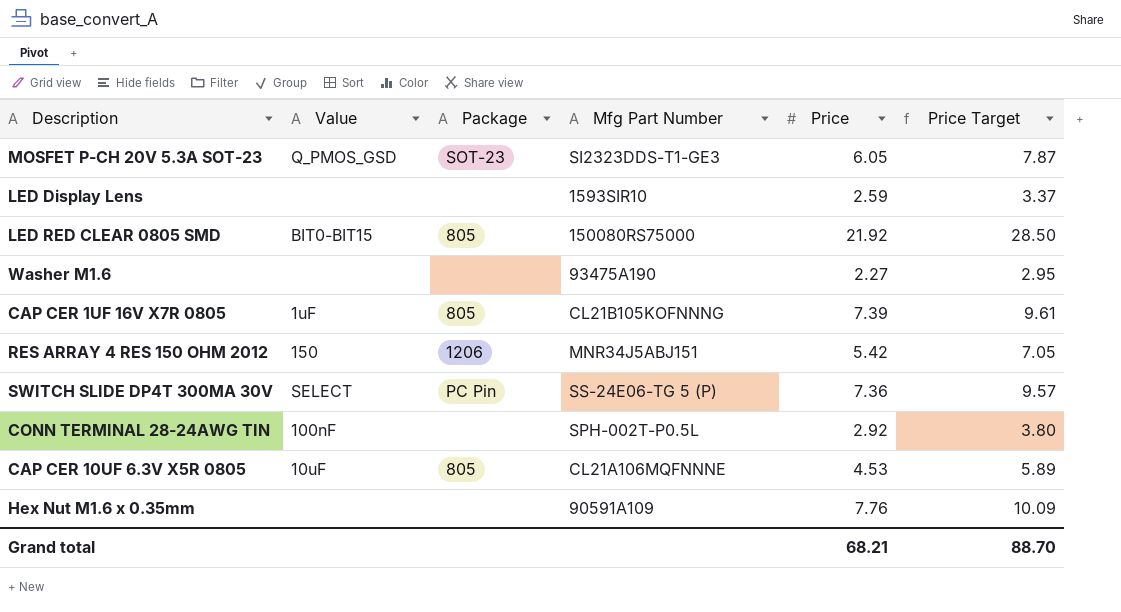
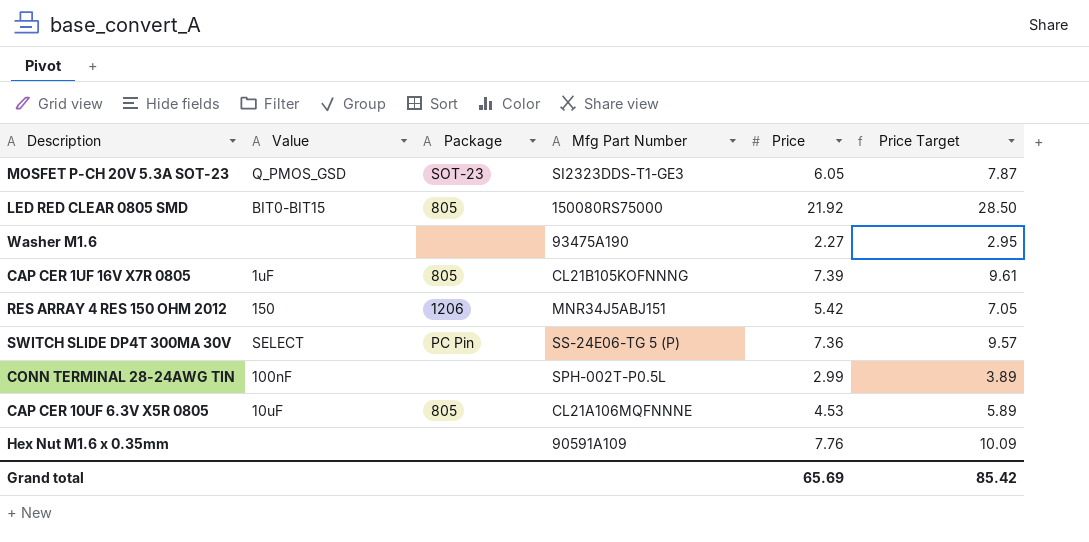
row LED Display Lens: none | none | 1593SIR10 | 2.59 | 3.37 -> none
CONN TERMINAL 28-24AWG TIN | Price: 2.92 -> 2.99
CONN TERMINAL 28-24AWG TIN | Price Target: 3.80 -> 3.89
Grand total | Price: 68.21 -> 65.69
Grand total | Price Target: 88.70 -> 85.42

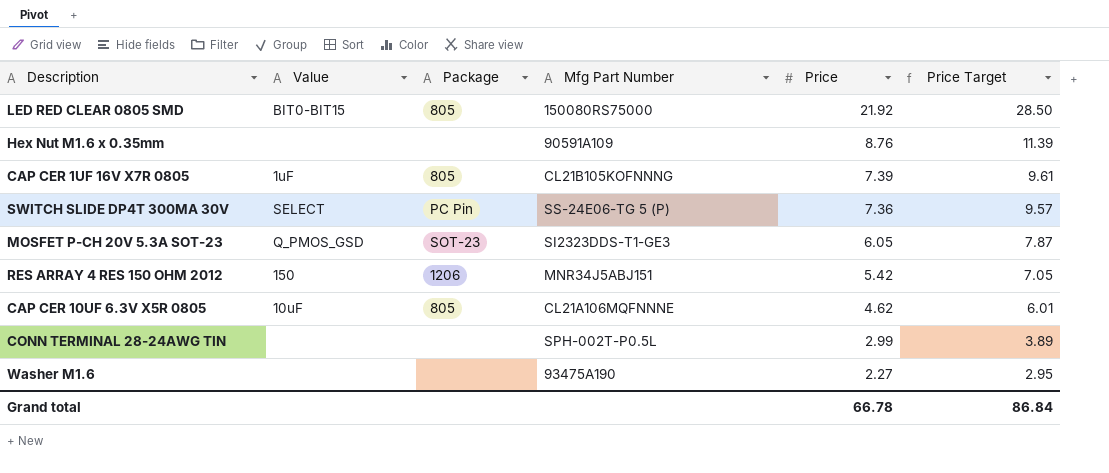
row order: none -> Price descending
Hex Nut M1.6 x 0.35mm | Price: 7.76 -> 8.76
Hex Nut M1.6 x 0.35mm | Price Target: 10.09 -> 11.39
CAP CER 10UF 6.3V X5R 0805 | Price: 4.53 -> 4.62
CAP CER 10UF 6.3V X5R 0805 | Price Target: 5.89 -> 6.01
CONN TERMINAL 28-24AWG TIN | Value: 100nF -> none
Grand total | Price: 65.69 -> 66.78
Grand total | Price Target: 85.42 -> 86.84

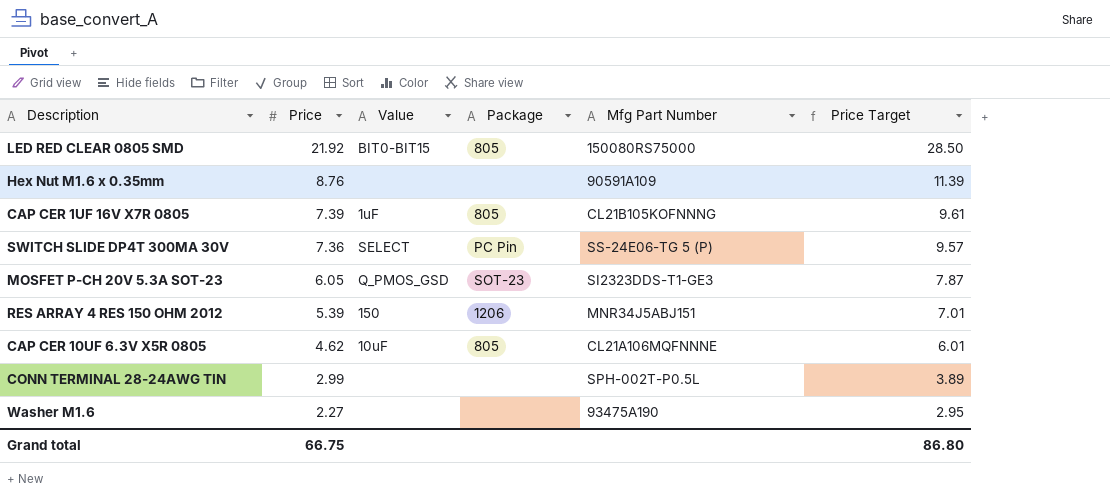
column Price | position: 5 -> 2
RES ARRAY 4 RES 150 OHM 2012 | Price: 5.42 -> 5.39
RES ARRAY 4 RES 150 OHM 2012 | Price Target: 7.05 -> 7.01
Grand total | Price: 66.78 -> 66.75
Grand total | Price Target: 86.84 -> 86.80

